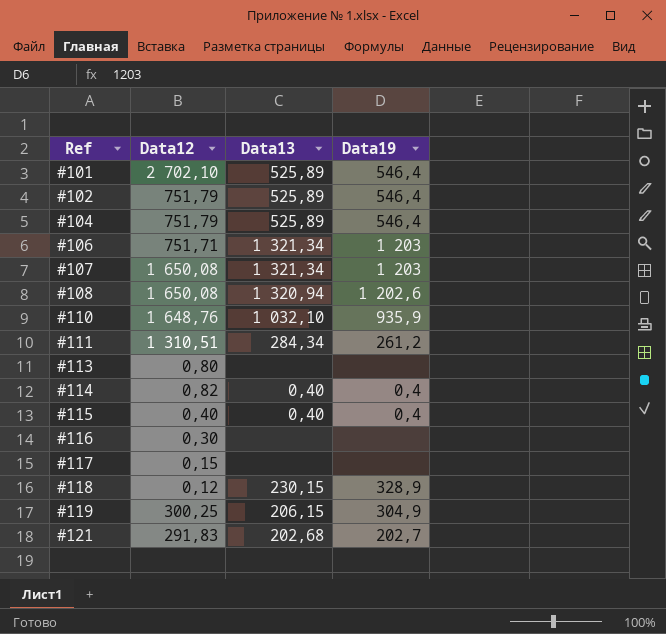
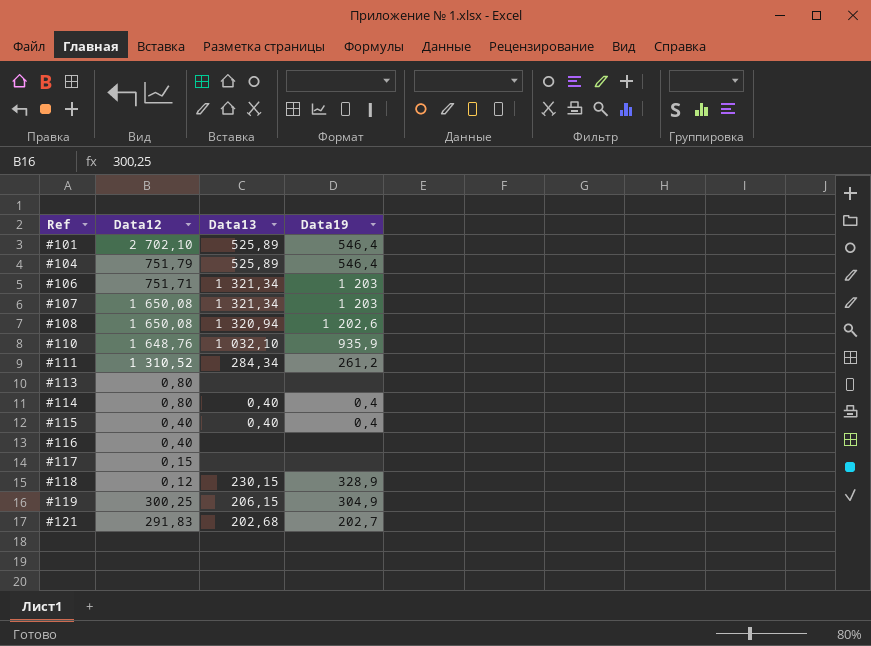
row #102: 751,79 | 525,89 | 546,4 -> none
#111 | Data12: 1 310,51 -> 1 310,52
#114 | Data12: 0,82 -> 0,80
#116 | Data12: 0,30 -> 0,40

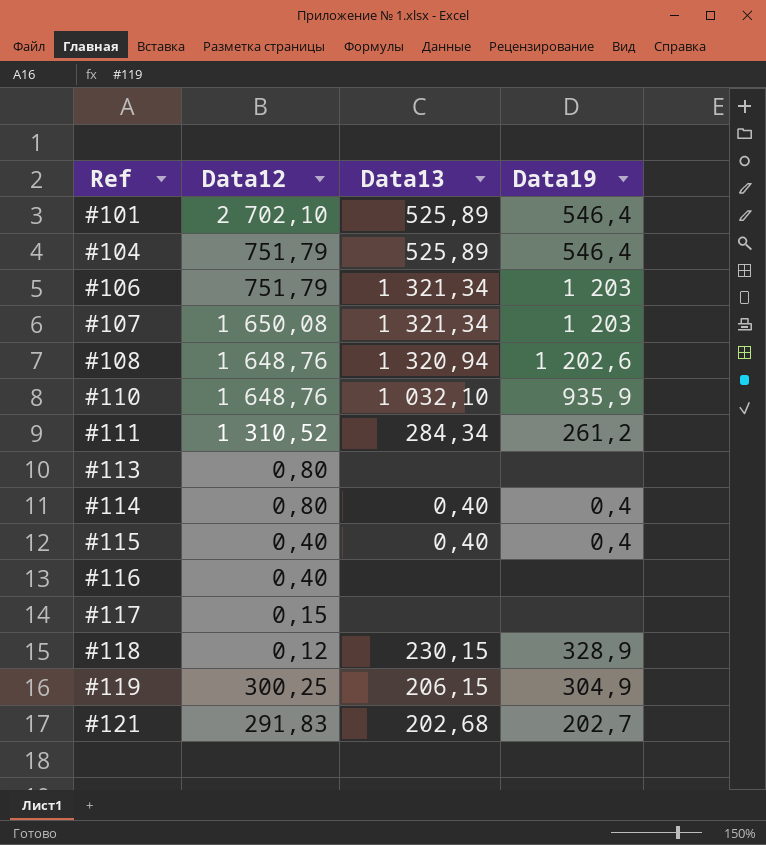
#106 | Data12: 751,71 -> 751,79
#108 | Data12: 1 650,08 -> 1 648,76

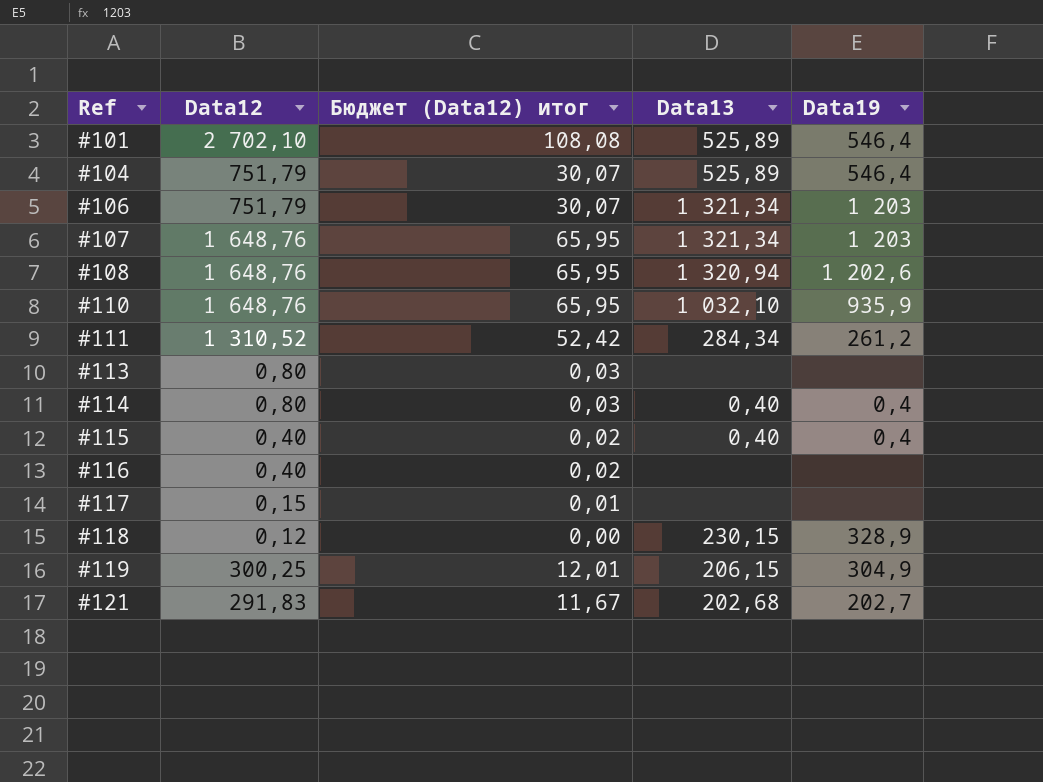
column Бюджет (Data12) итог | formula: none -> [Data12] * 0,04
#107 | Data12: 1 650,08 -> 1 648,76

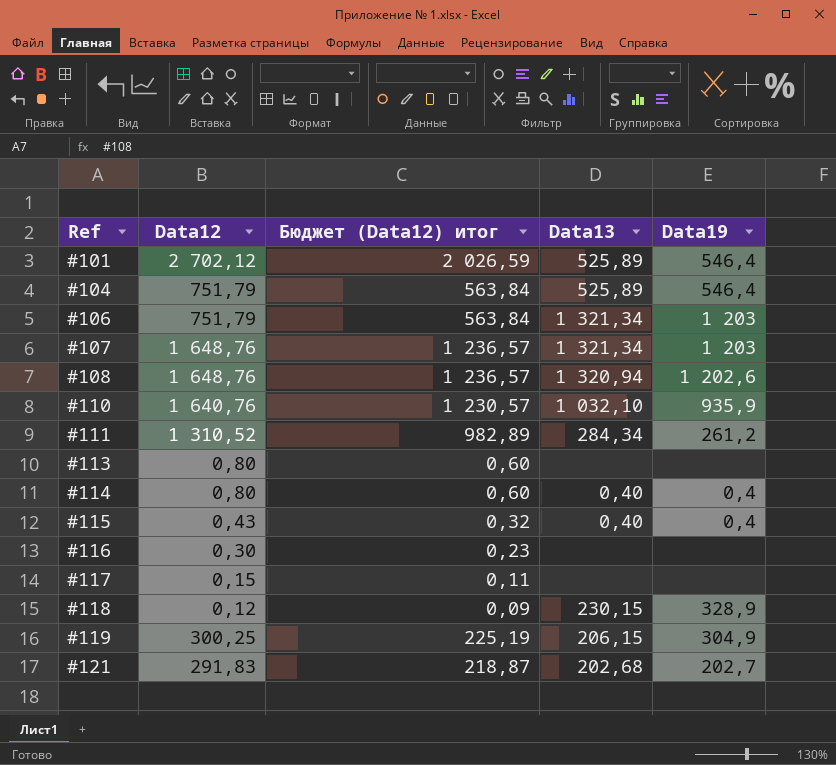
column Бюджет (Data12) итог | formula: [Data12] * 0,04 -> [Data12] * 0,75
#101 | Data12: 2 702,10 -> 2 702,12
#110 | Data12: 1 648,76 -> 1 640,76
#115 | Data12: 0,40 -> 0,43
#116 | Data12: 0,40 -> 0,30

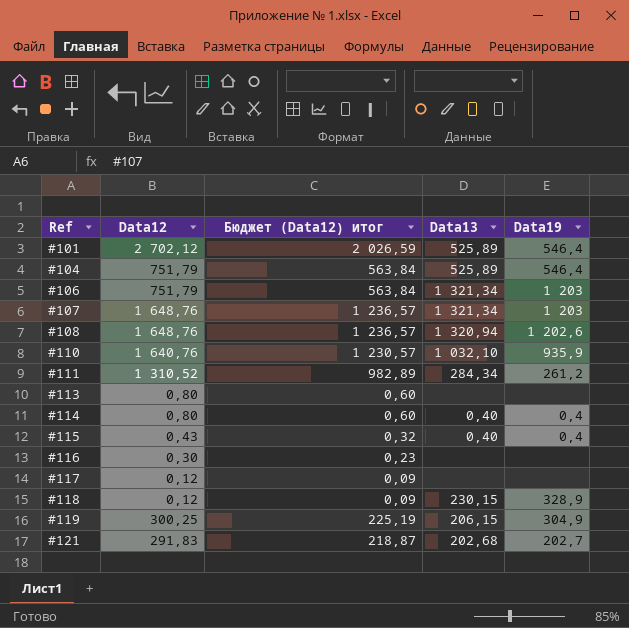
#117 | Data12: 0,15 -> 0,12
#117 | Бюджет (Data12) итог: 0,11 -> 0,09

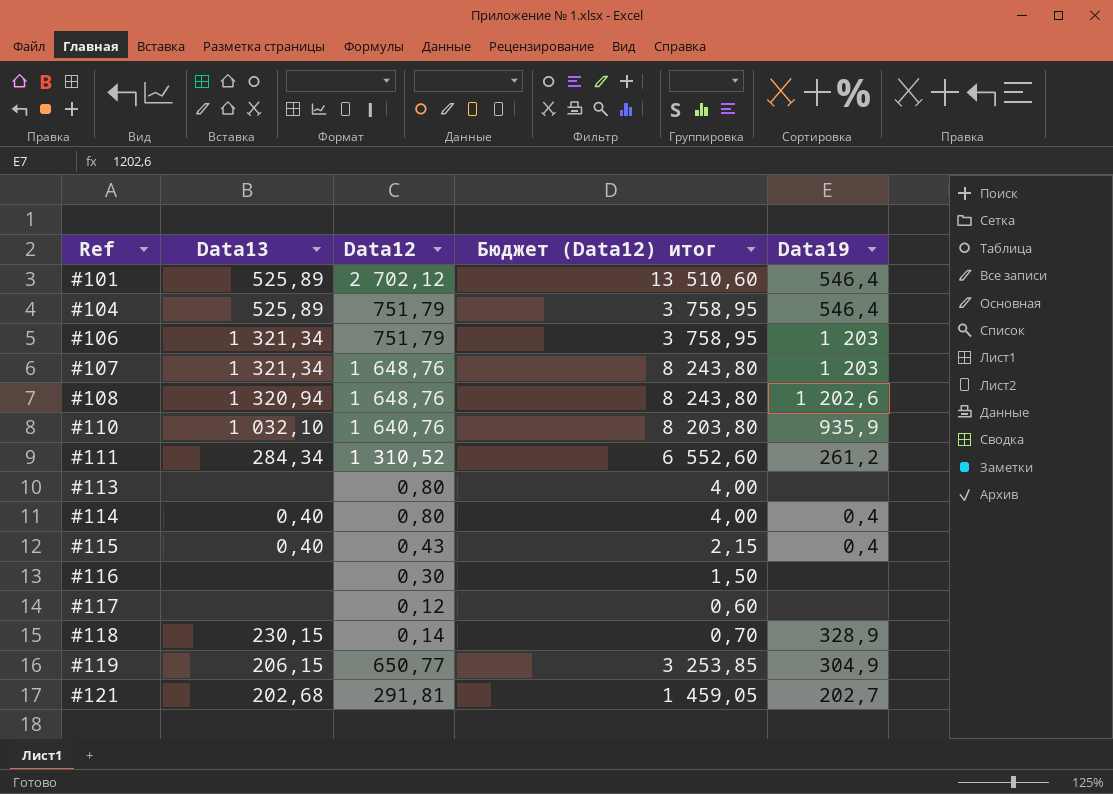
column Data13 | position: 4 -> 2
column Бюджет (Data12) итог | formula: [Data12] * 0,75 -> [Data12] * 5
#118 | Data12: 0,12 -> 0,14
#119 | Data12: 300,25 -> 650,77
#121 | Data12: 291,83 -> 291,81

